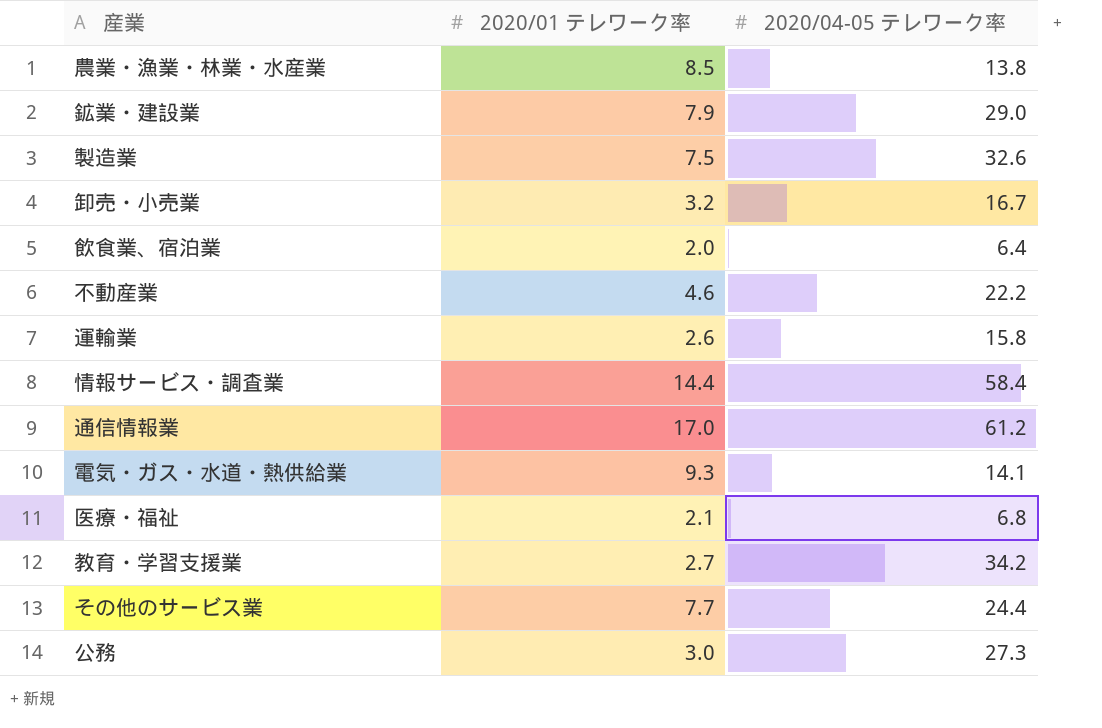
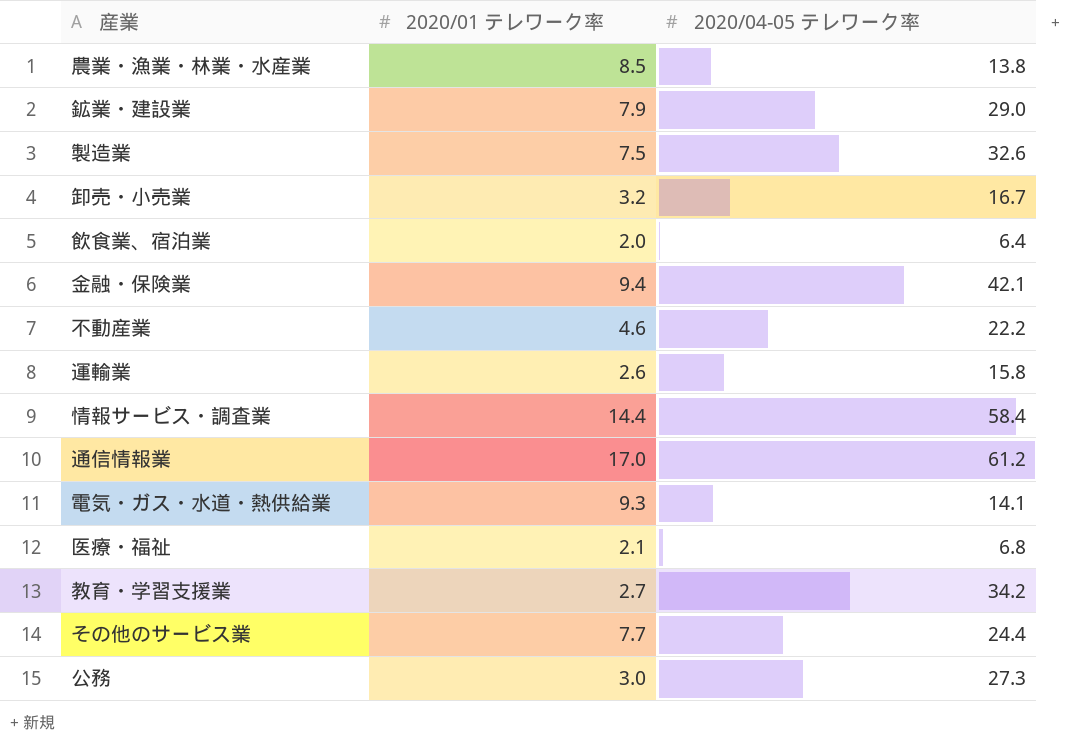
row 金融・保険業: none -> 9.4 | 42.1

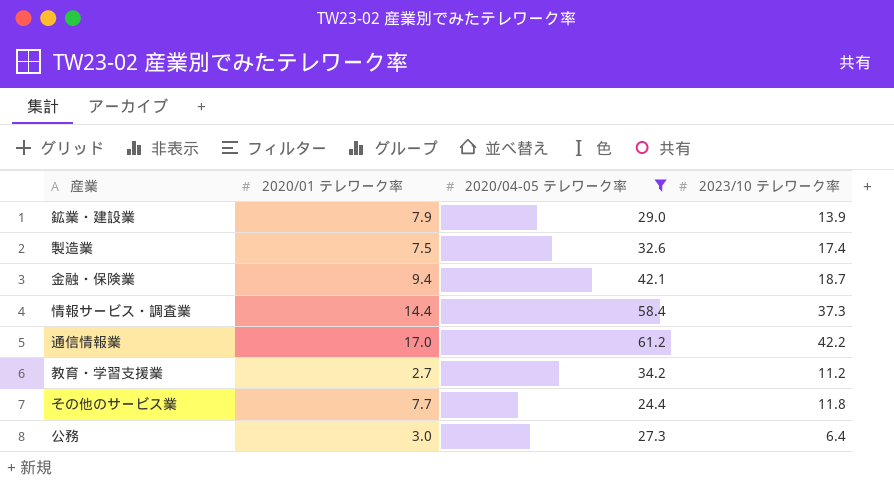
filter: none -> 2020/04-05 テレワーク率 >= 24.4
column 2023/10 テレワーク率 | position: none -> 4

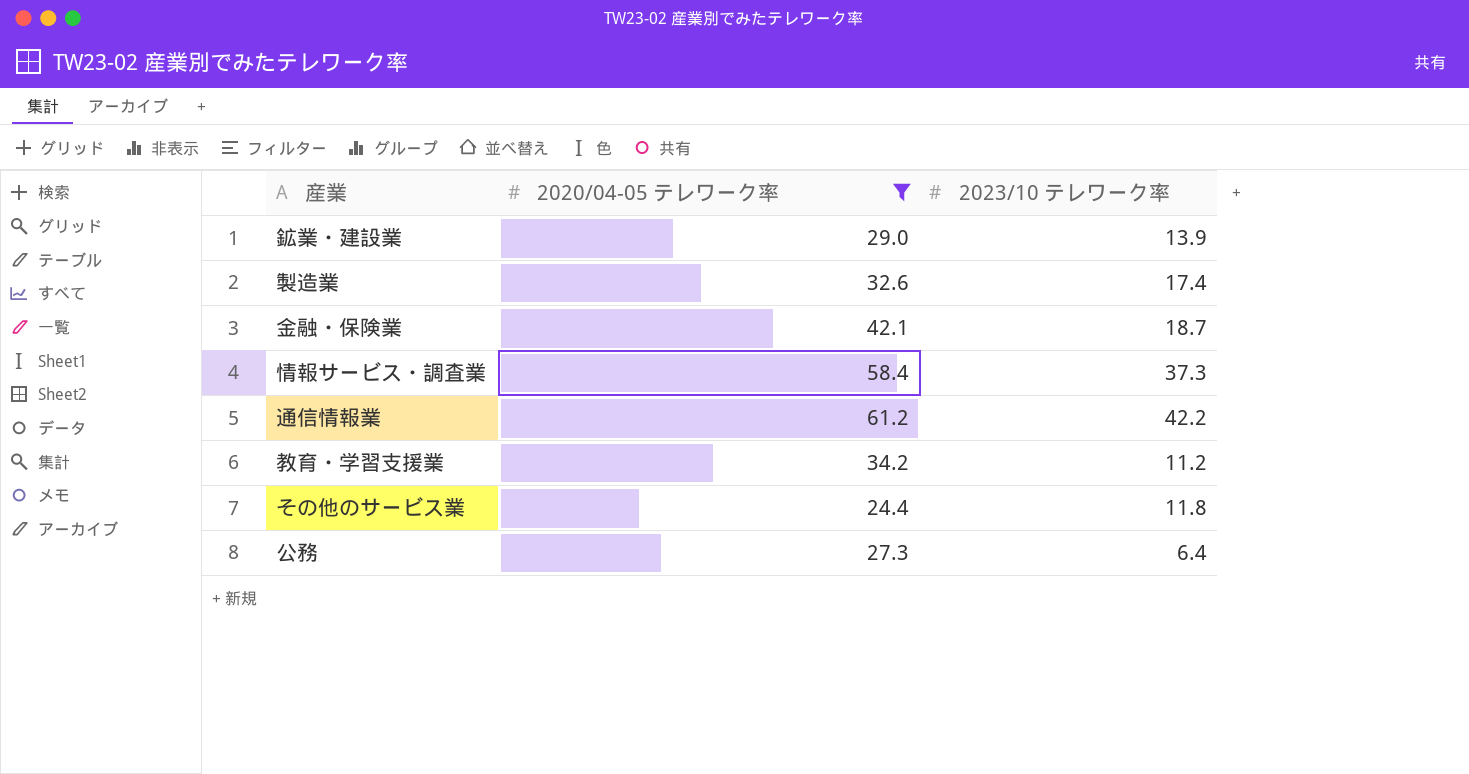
column 2020/01 テレワーク率 | position: 2 -> none

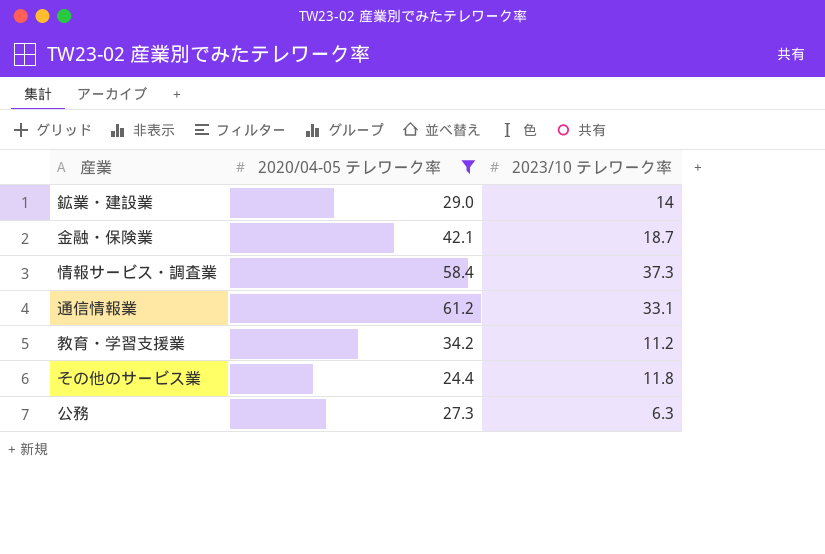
row 製造業: 32.6 | 17.4 -> none
鉱業・建設業 | 2023/10 テレワーク率: 13.9 -> 14
通信情報業 | 2023/10 テレワーク率: 42.2 -> 33.1
公務 | 2023/10 テレワーク率: 6.4 -> 6.3

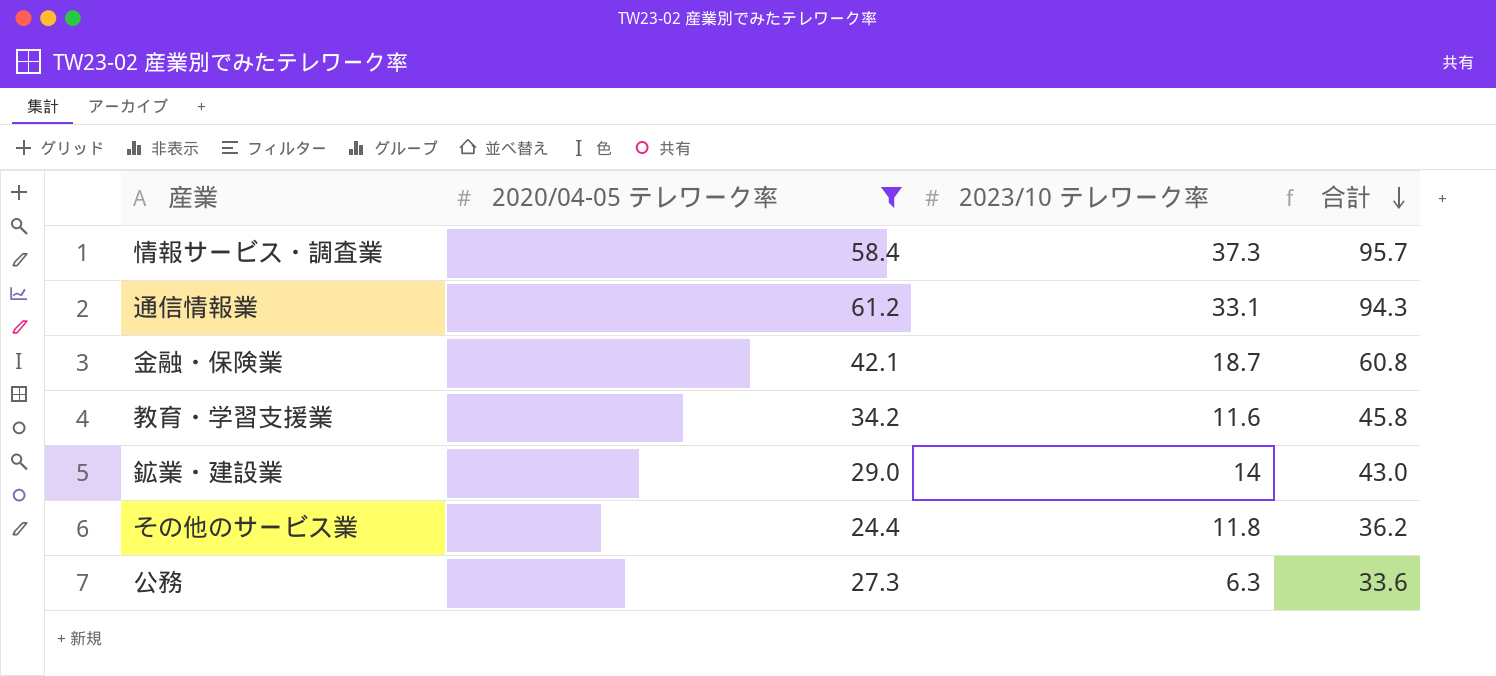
row order: none -> 合計 descending
column 合計 | formula: none -> [2020/04-05 テレワーク率] + [2023/10 テレワーク率]
教育・学習支援業 | 2023/10 テレワーク率: 11.2 -> 11.6

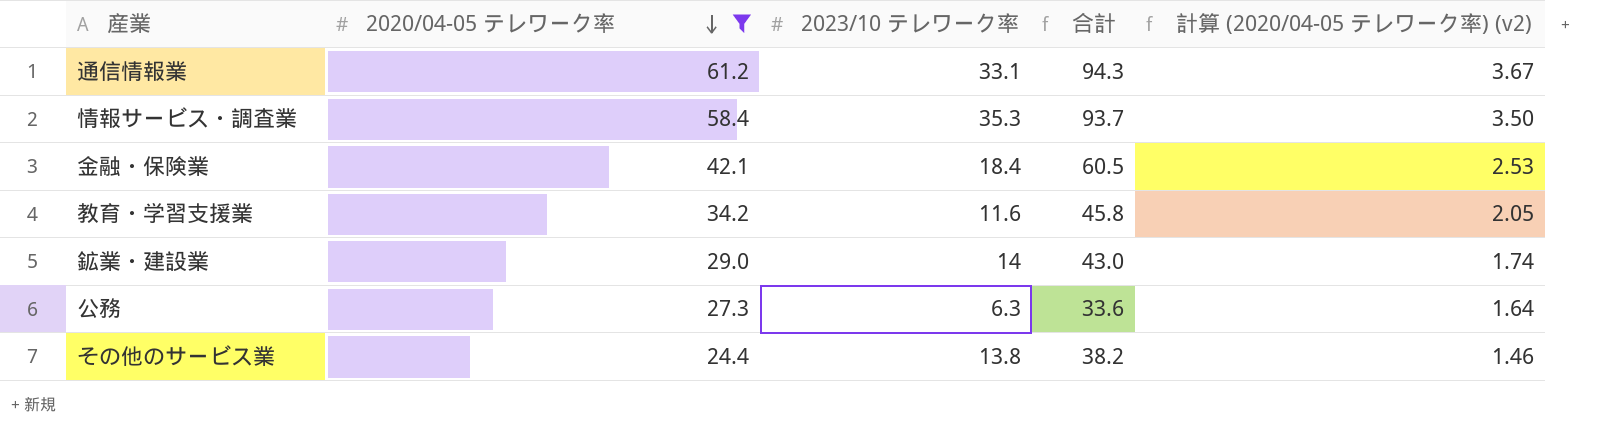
row order: 合計 descending -> 2020/04-05 テレワーク率 descending
column 計算 (2020/04-05 テレワーク率) (v2) | formula: none -> [2020/04-05 テレワーク率] * 0.06
情報サービス・調査業 | 2023/10 テレワーク率: 37.3 -> 35.3
情報サービス・調査業 | 合計: 95.7 -> 93.7
金融・保険業 | 2023/10 テレワーク率: 18.7 -> 18.4
金融・保険業 | 合計: 60.8 -> 60.5
その他のサービス業 | 2023/10 テレワーク率: 11.8 -> 13.8
その他のサービス業 | 合計: 36.2 -> 38.2

